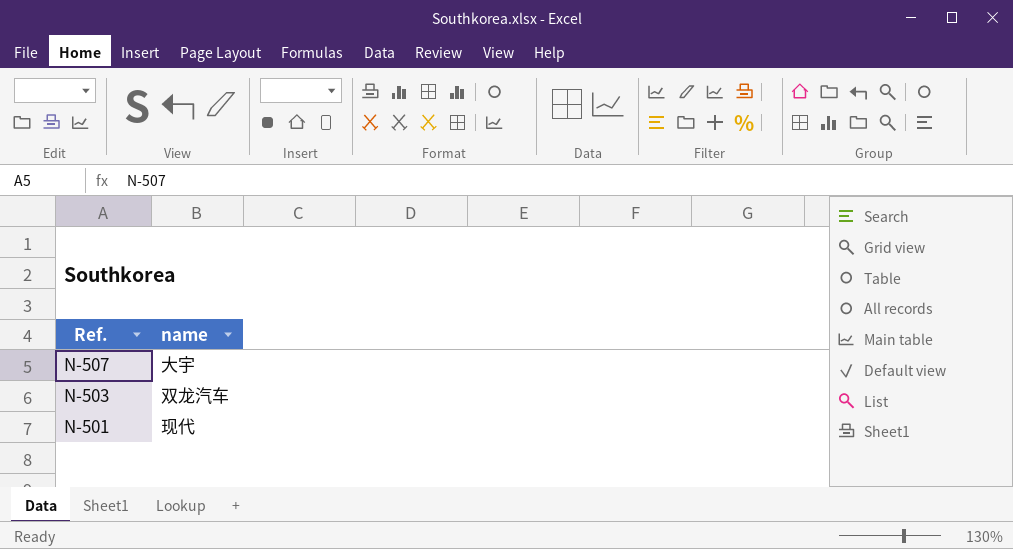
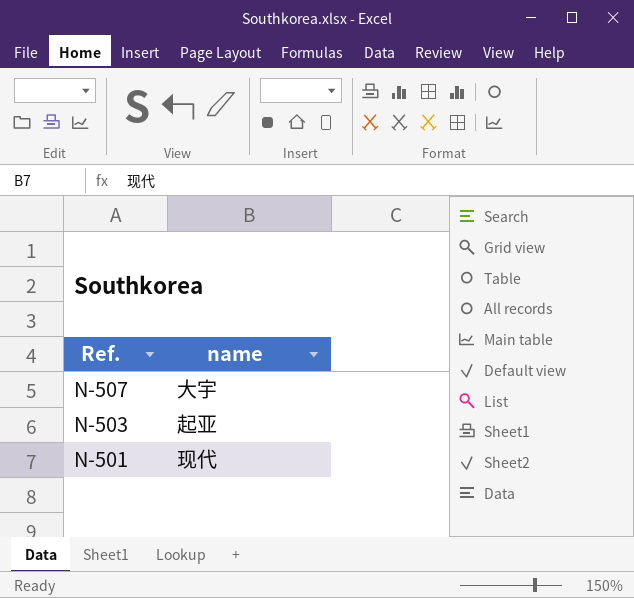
N-503 | name: 双龙汽车 -> 起亚

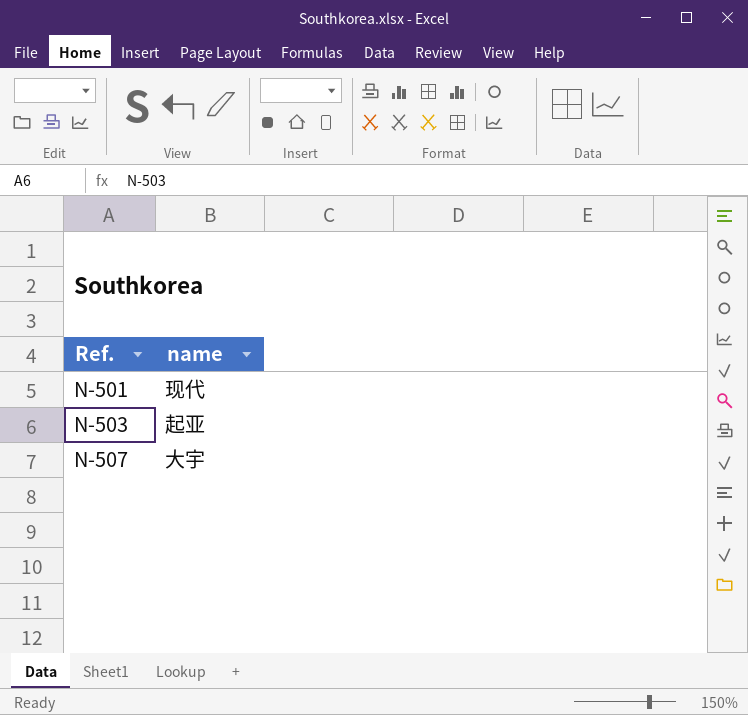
row order: Ref. descending -> Ref. ascending

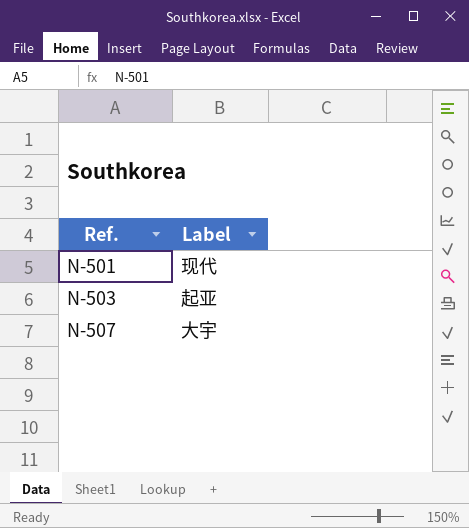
column name: name -> Label

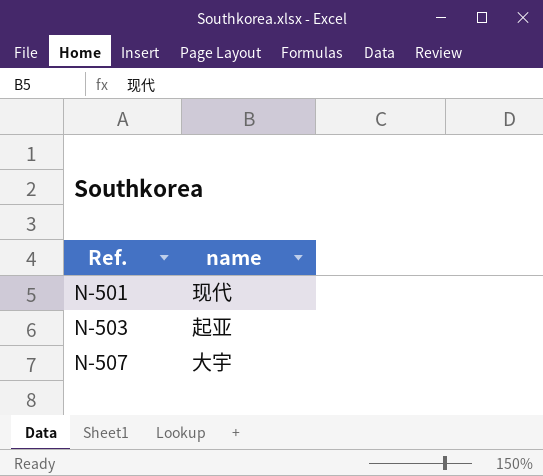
column name: Label -> name

